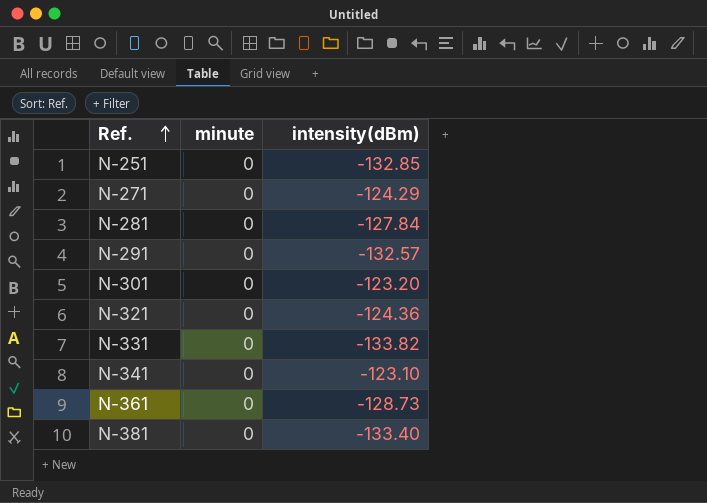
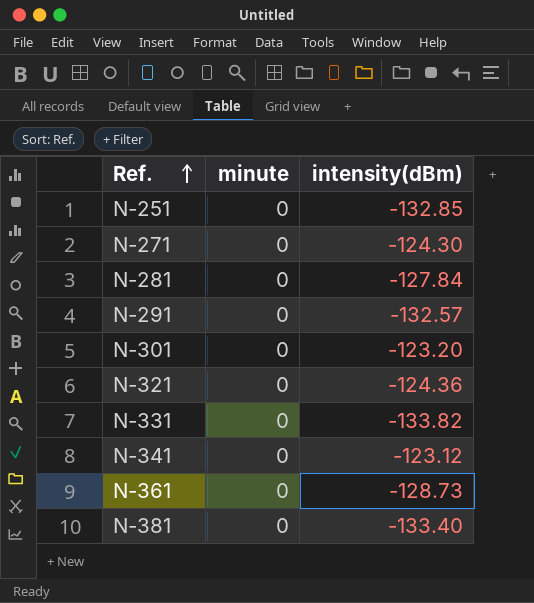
N-271 | intensity(dBm): -124.29 -> -124.30
N-341 | intensity(dBm): -123.10 -> -123.12

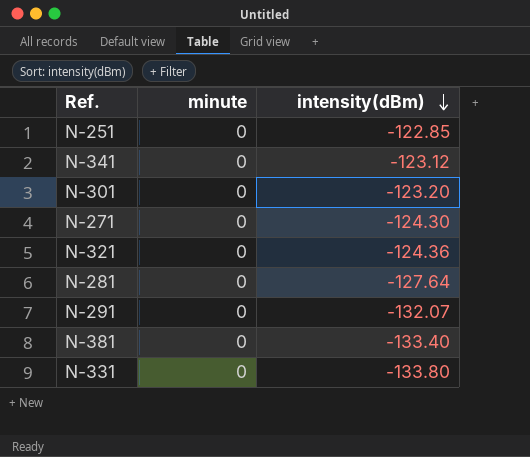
row order: Ref. ascending -> intensity(dBm) descending
row N-361: 0 | -128.73 -> none
N-251 | intensity(dBm): -132.85 -> -122.85
N-281 | intensity(dBm): -127.84 -> -127.64
N-291 | intensity(dBm): -132.57 -> -132.07
N-331 | intensity(dBm): -133.82 -> -133.80

